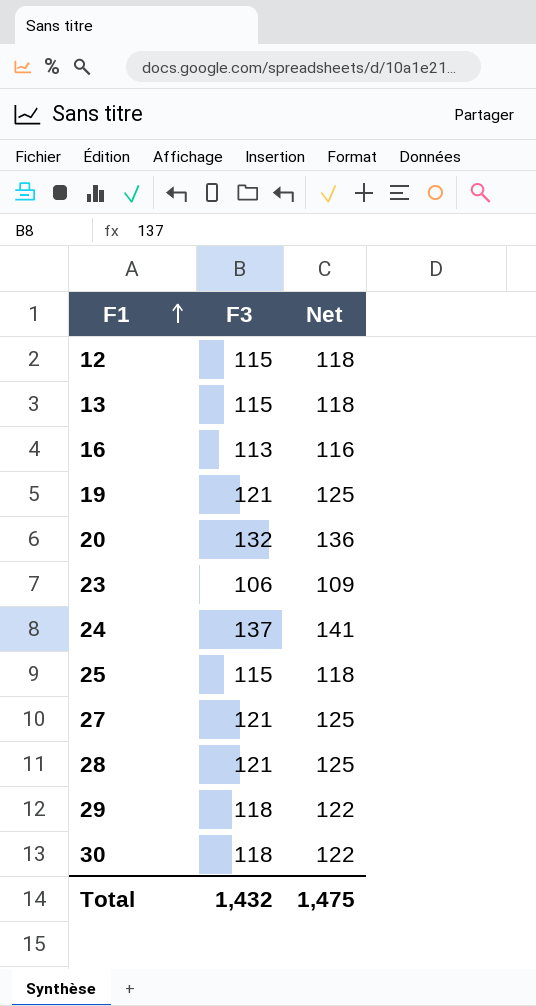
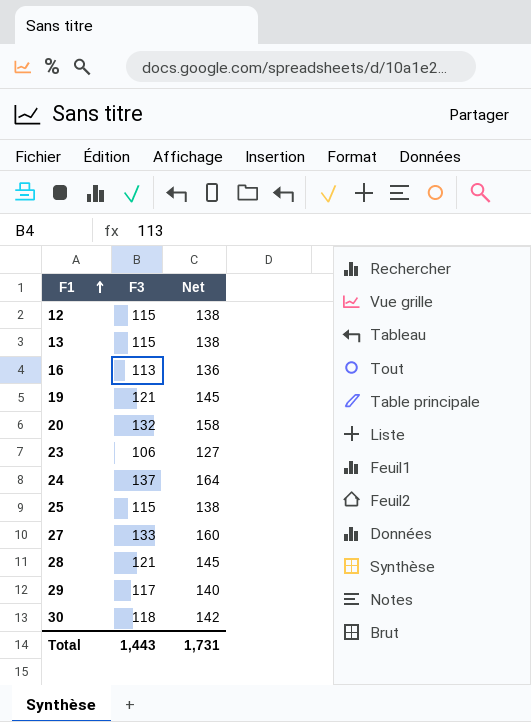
column Net | formula: [F3] * 1.03 -> [F3] * 1.2
27 | F3: 121 -> 133
29 | F3: 118 -> 117
Total | F3: 1,432 -> 1,443
Total | Net: 1,475 -> 1,731

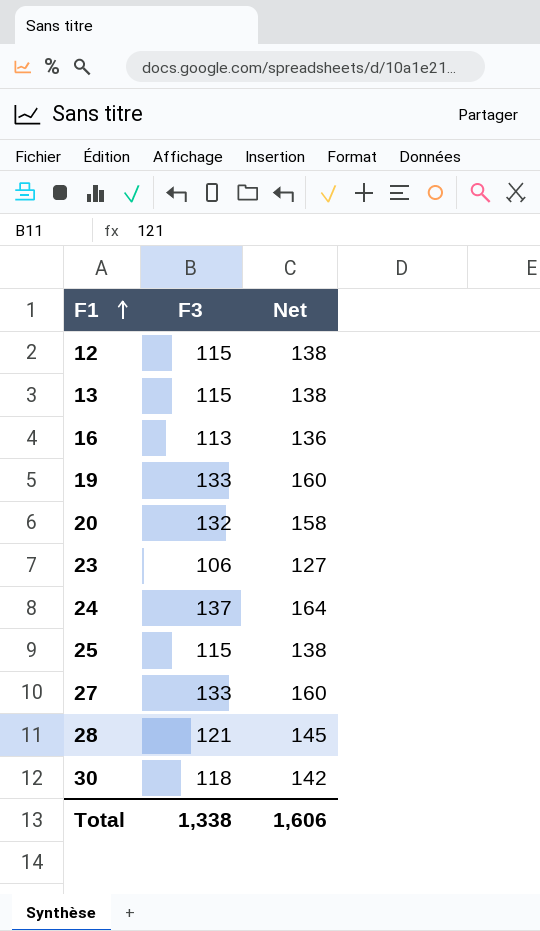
row 29: 117 | 140 -> none
19 | F3: 121 -> 133
19 | Net: 145 -> 160
Total | F3: 1,443 -> 1,338
Total | Net: 1,731 -> 1,606

